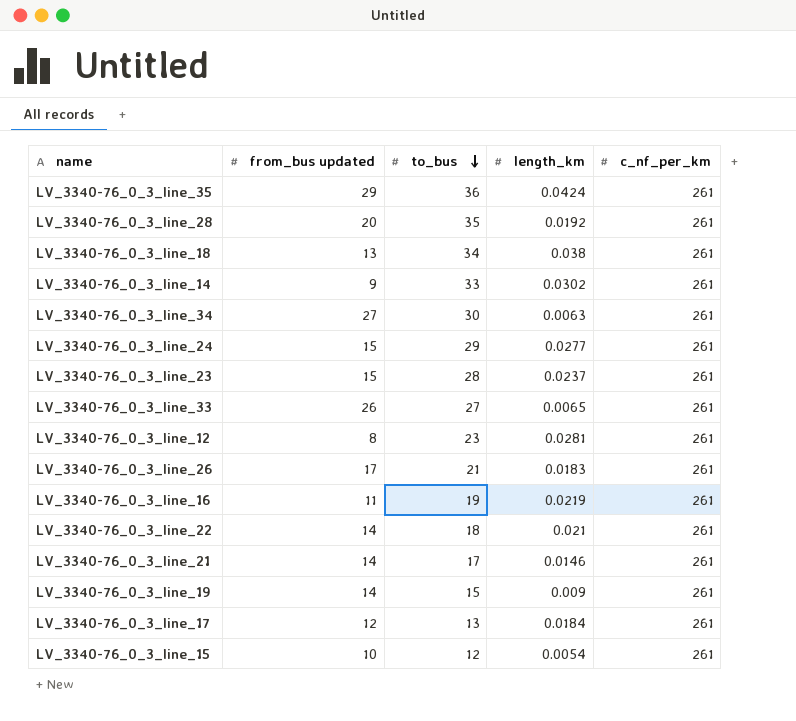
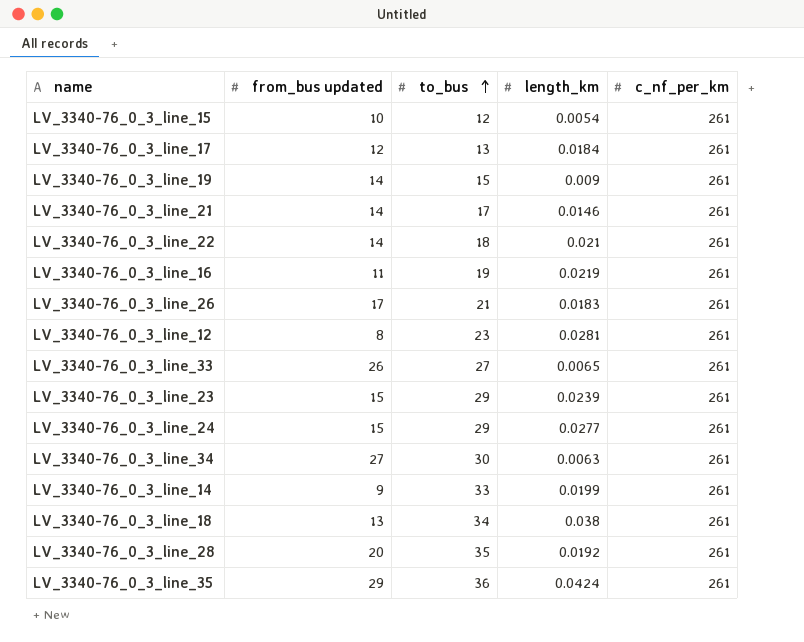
row order: to_bus descending -> to_bus ascending
LV_3340-76_0_3_line_23 | to_bus: 28 -> 29
LV_3340-76_0_3_line_23 | length_km: 0.0237 -> 0.0239
LV_3340-76_0_3_line_14 | length_km: 0.0302 -> 0.0199

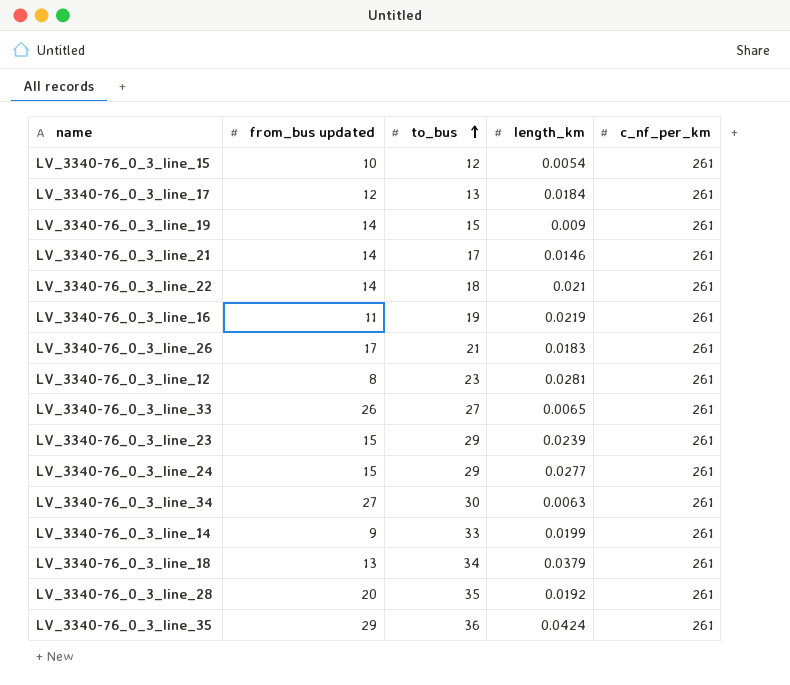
LV_3340-76_0_3_line_18 | length_km: 0.038 -> 0.0379

